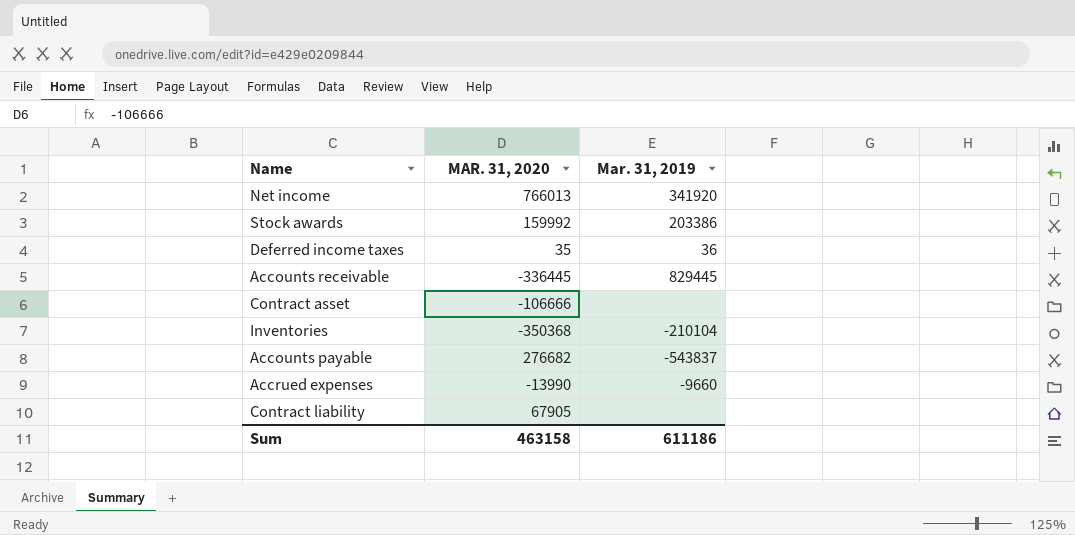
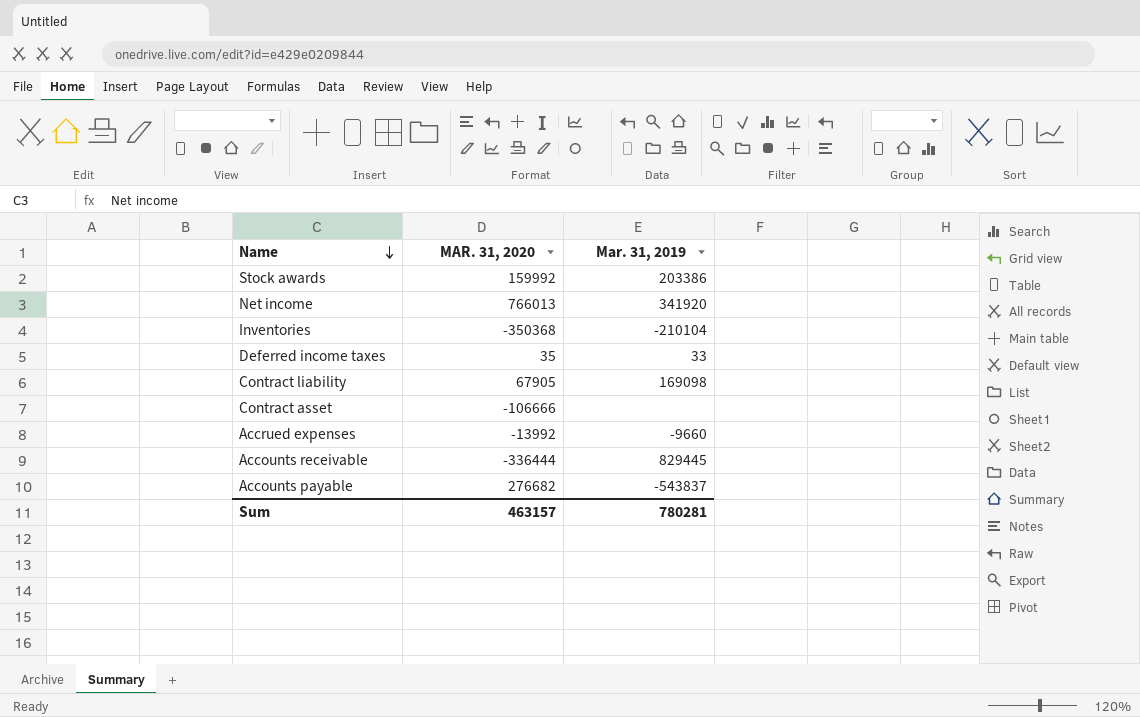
row order: none -> Name descending
Deferred income taxes | Mar. 31, 2019: 36 -> 33
Contract liability | Mar. 31, 2019: none -> 169098
Accrued expenses | MAR. 31, 2020: -13990 -> -13992
Accounts receivable | MAR. 31, 2020: -336445 -> -336444
Sum | MAR. 31, 2020: 463158 -> 463157
Sum | Mar. 31, 2019: 611186 -> 780281

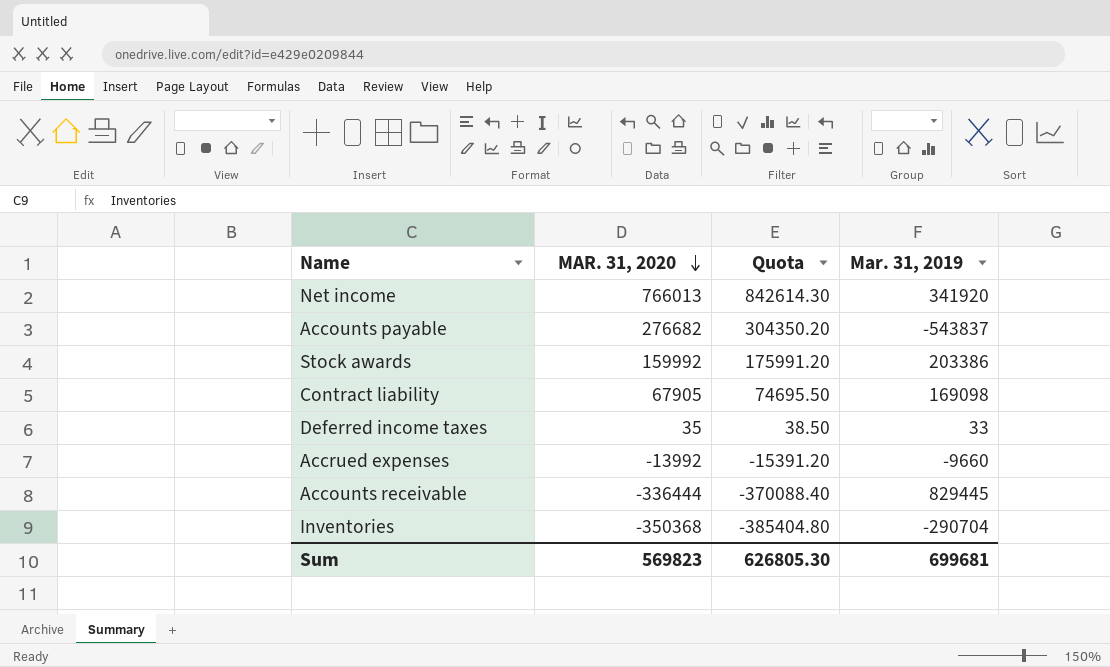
row order: Name descending -> MAR. 31, 2020 descending
column Quota | formula: none -> [MAR. 31, 2020] * 1.1
row Contract asset: -106666 | none -> none
Inventories | Mar. 31, 2019: -210104 -> -290704
Sum | MAR. 31, 2020: 463157 -> 569823
Sum | Mar. 31, 2019: 780281 -> 699681

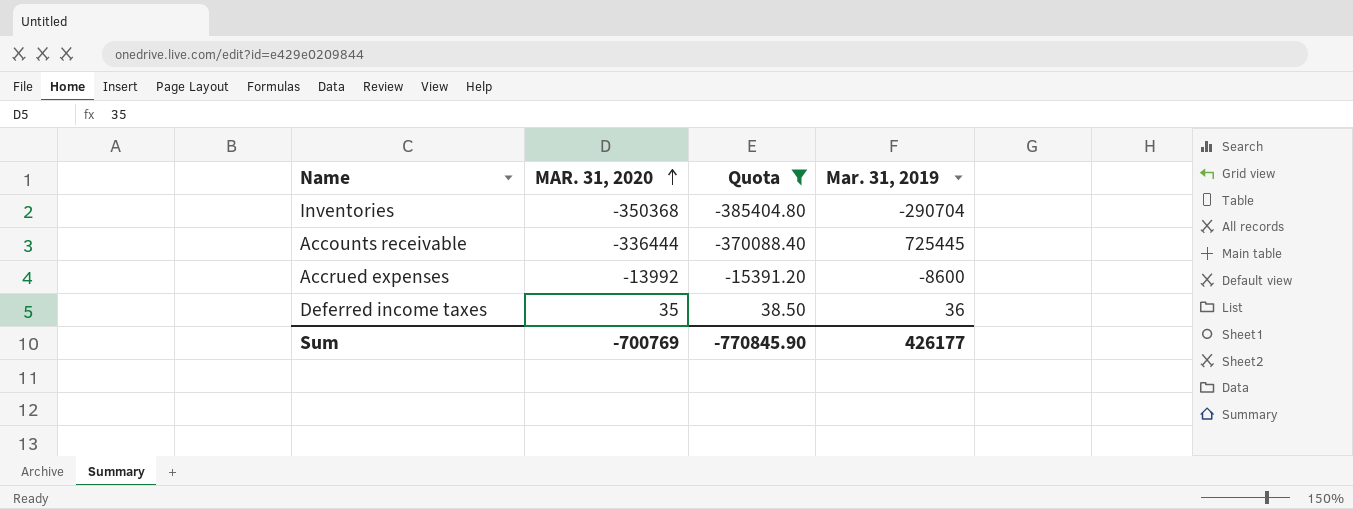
filter: none -> Quota <= 38.50
row order: MAR. 31, 2020 descending -> MAR. 31, 2020 ascending
Accounts receivable | Mar. 31, 2019: 829445 -> 725445
Accrued expenses | Mar. 31, 2019: -9660 -> -8600
Deferred income taxes | Mar. 31, 2019: 33 -> 36
Sum | MAR. 31, 2020: 569823 -> -700769
Sum | Quota: 626805.30 -> -770845.90
Sum | Mar. 31, 2019: 699681 -> 426177

